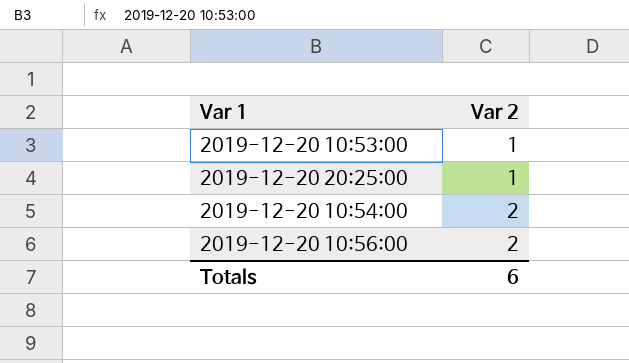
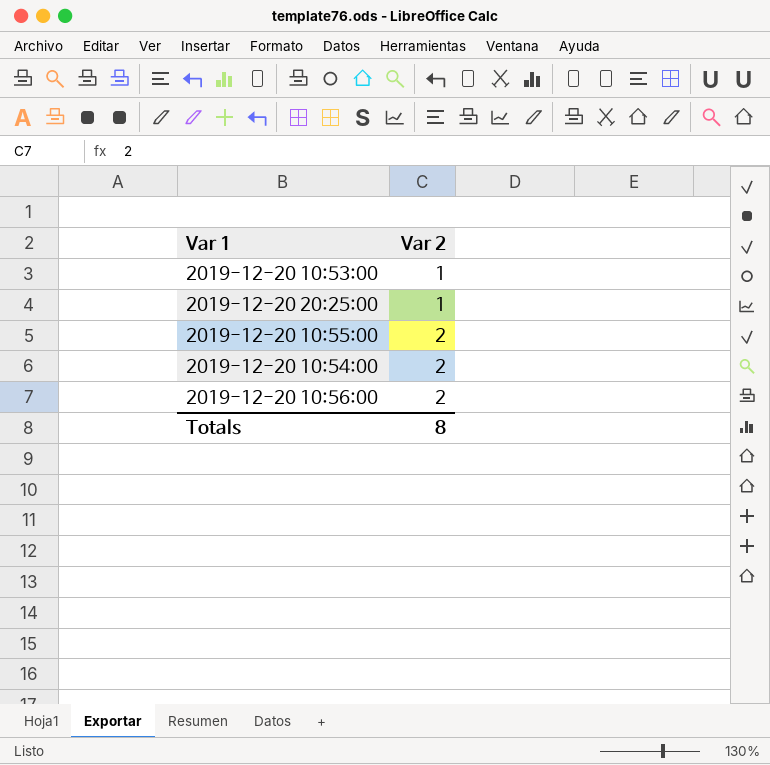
row 2019-12-20 10:55:00: none -> 2
Totals | Var 2: 6 -> 8

